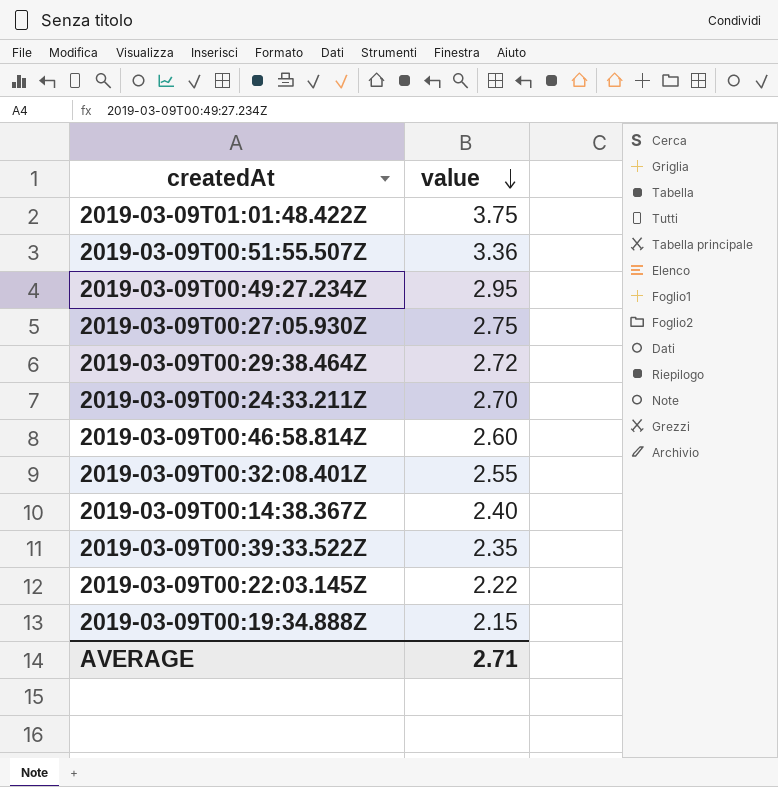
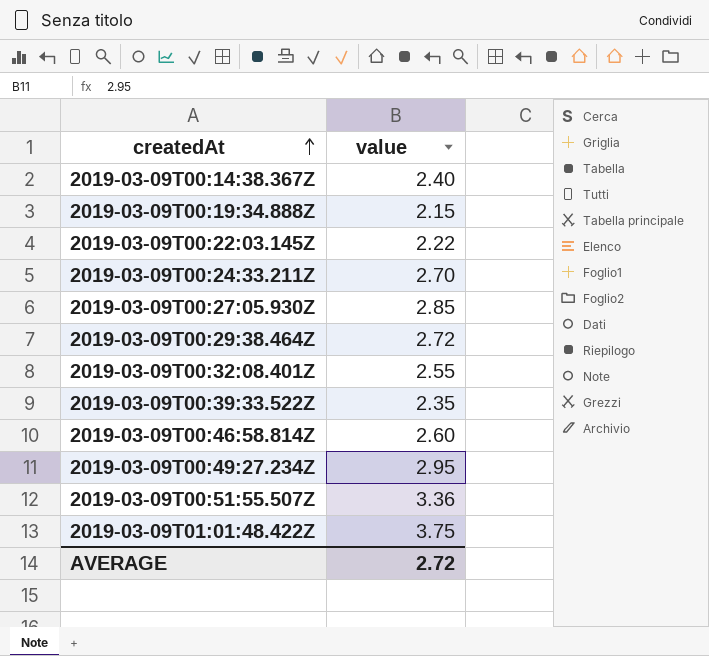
row order: value descending -> createdAt ascending
2019-03-09T00:27:05.930Z | value: 2.75 -> 2.85
AVERAGE | value: 2.71 -> 2.72

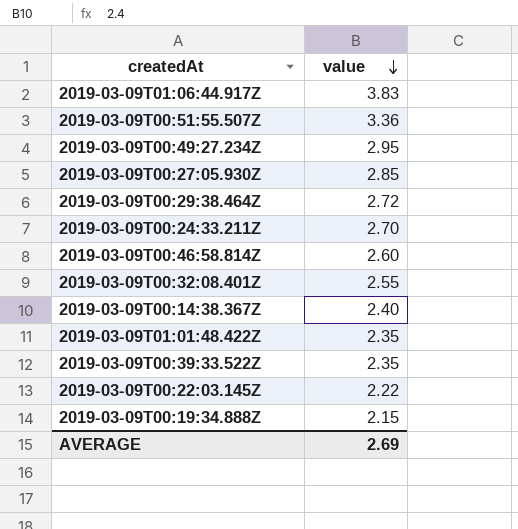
row order: createdAt ascending -> value descending
row 2019-03-09T01:06:44.917Z: none -> 3.83
2019-03-09T01:01:48.422Z | value: 3.75 -> 2.35
AVERAGE | value: 2.72 -> 2.69

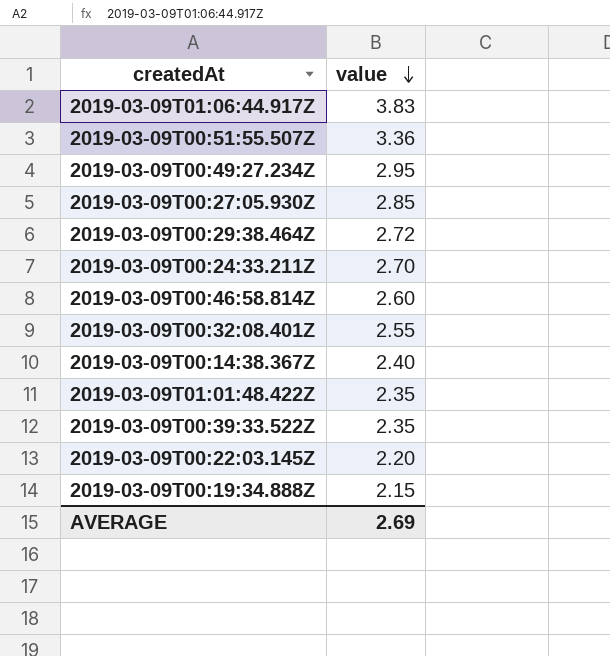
2019-03-09T00:22:03.145Z | value: 2.22 -> 2.20

